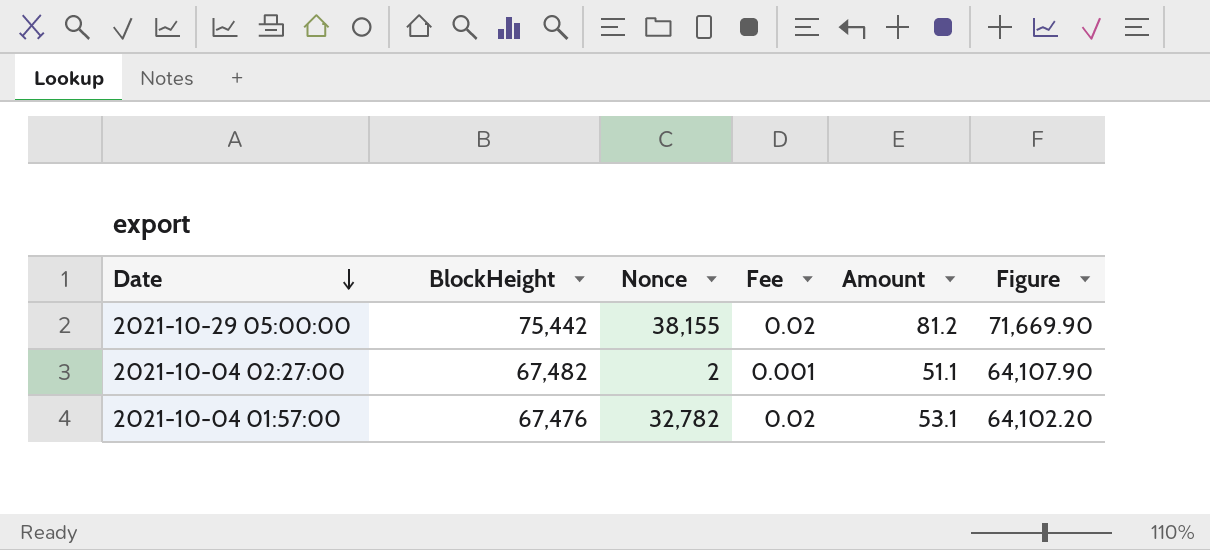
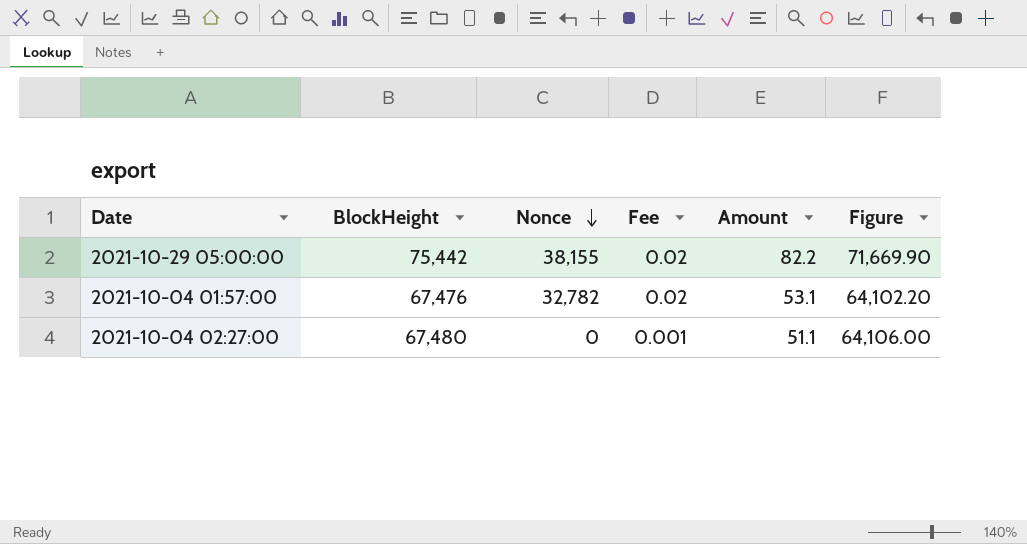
row order: Date descending -> Nonce descending
2021-10-29 05:00:00 | Amount: 81.2 -> 82.2
2021-10-04 02:27:00 | BlockHeight: 67,482 -> 67,480
2021-10-04 02:27:00 | Nonce: 2 -> 0
2021-10-04 02:27:00 | Figure: 64,107.90 -> 64,106.00

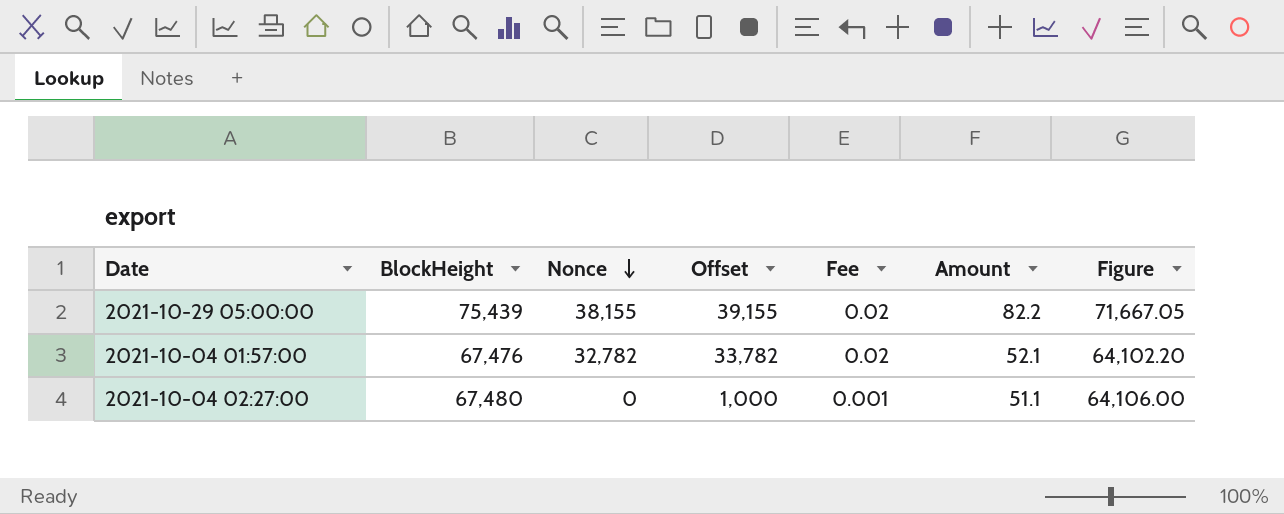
column Offset | formula: none -> [Nonce] + 1000
2021-10-29 05:00:00 | BlockHeight: 75,442 -> 75,439
2021-10-29 05:00:00 | Figure: 71,669.90 -> 71,667.05
2021-10-04 01:57:00 | Amount: 53.1 -> 52.1

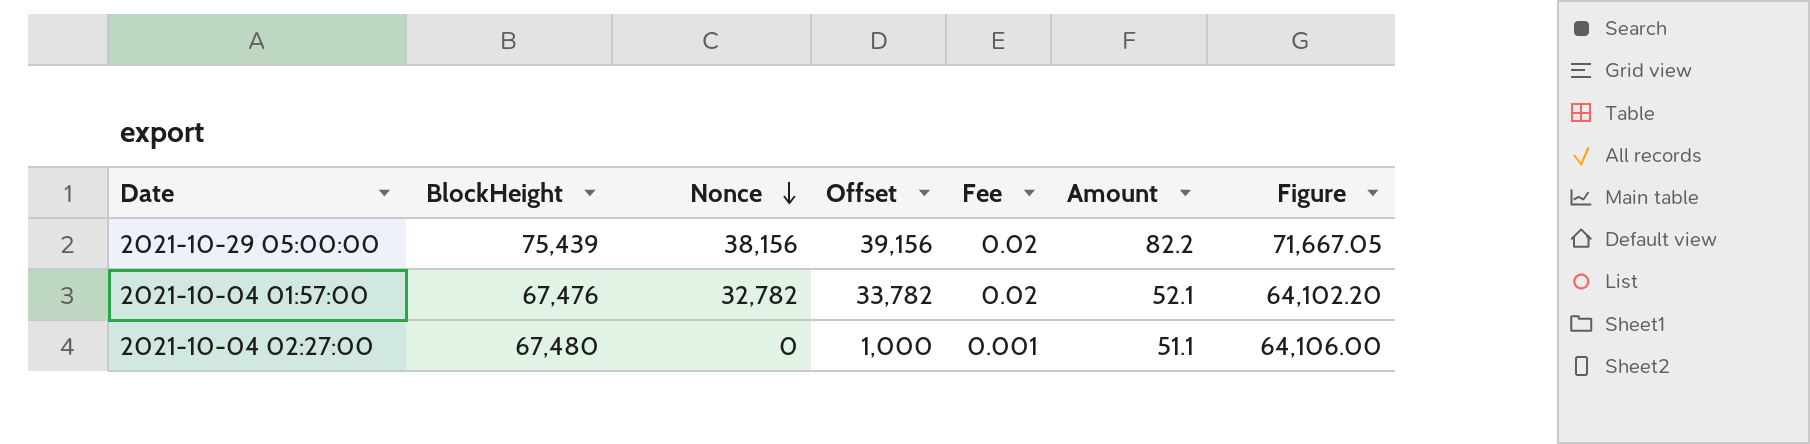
2021-10-29 05:00:00 | Nonce: 38,155 -> 38,156
2021-10-29 05:00:00 | Offset: 39,155 -> 39,156

